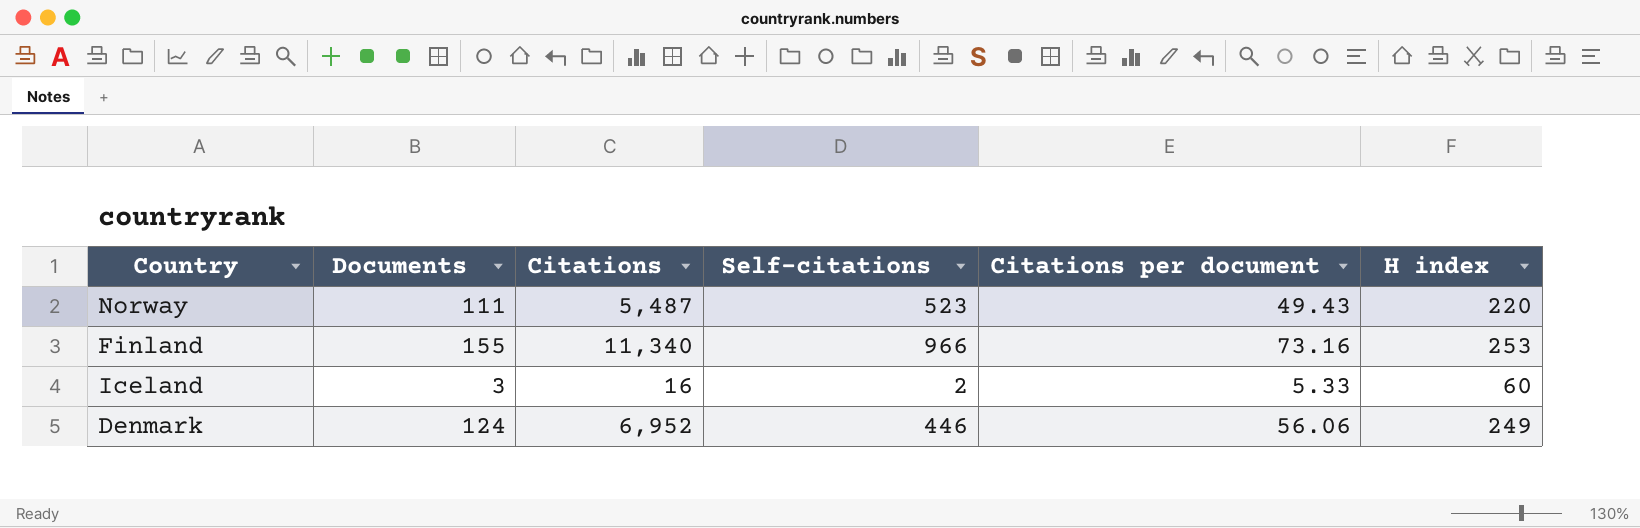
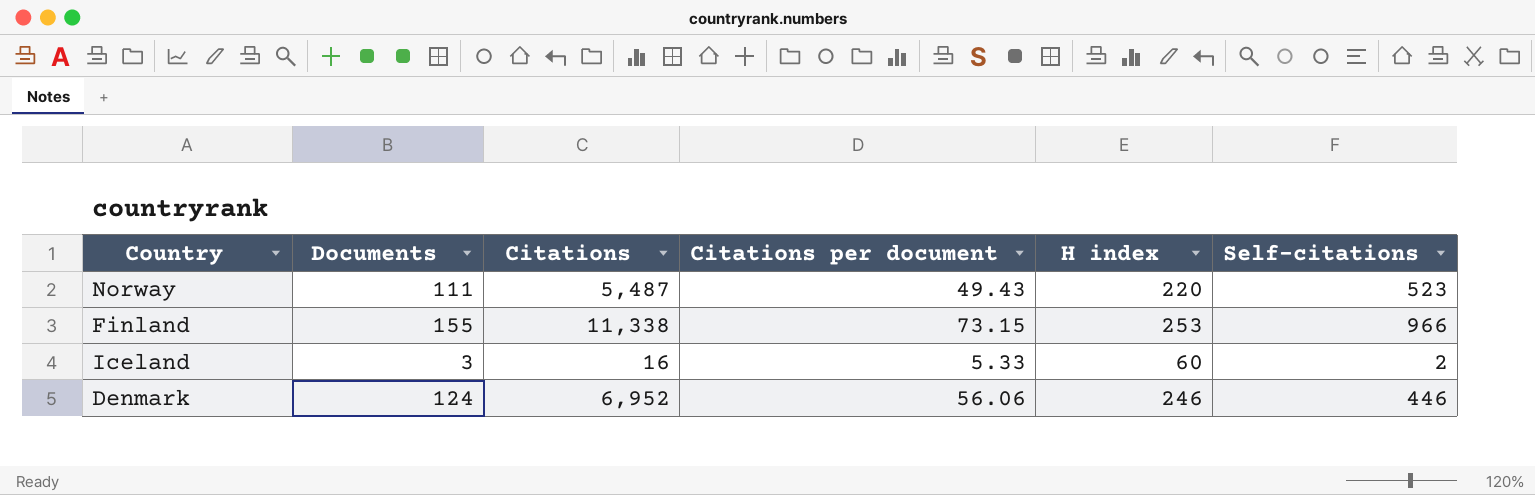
column Self-citations | position: 4 -> 6
Finland | Citations: 11,340 -> 11,338
Finland | Citations per document: 73.16 -> 73.15
Denmark | H index: 249 -> 246

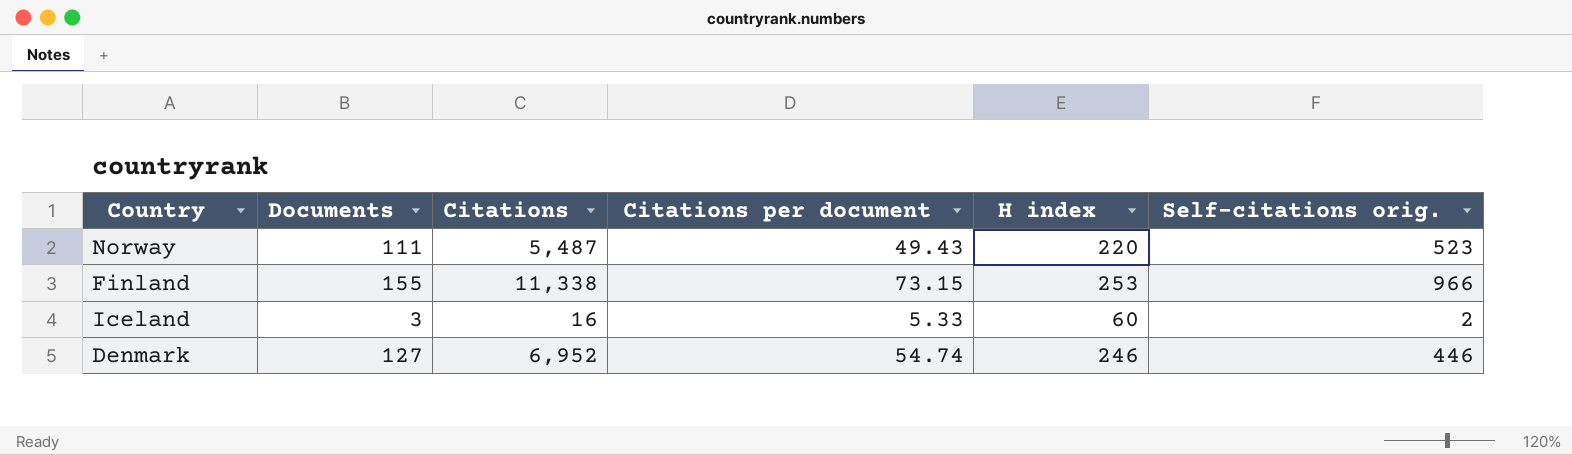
column name: Self-citations -> Self-citations orig.
Denmark | Documents: 124 -> 127
Denmark | Citations per document: 56.06 -> 54.74

